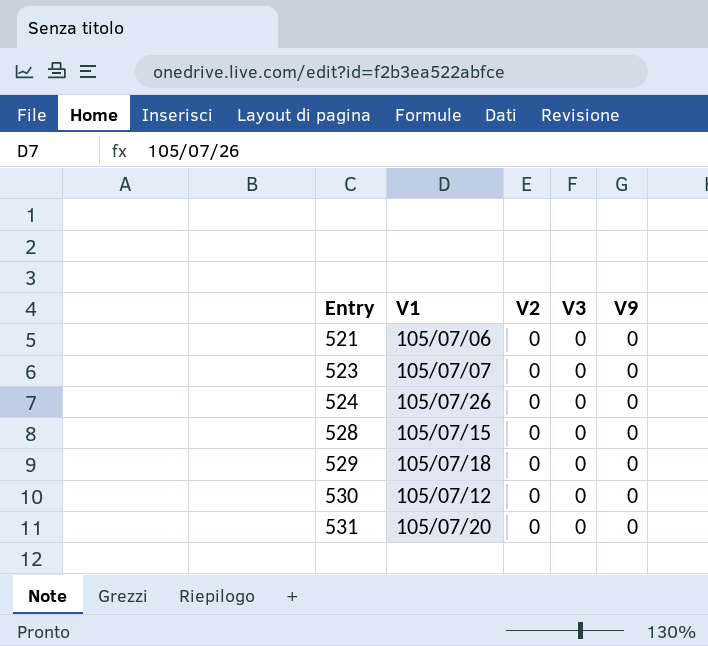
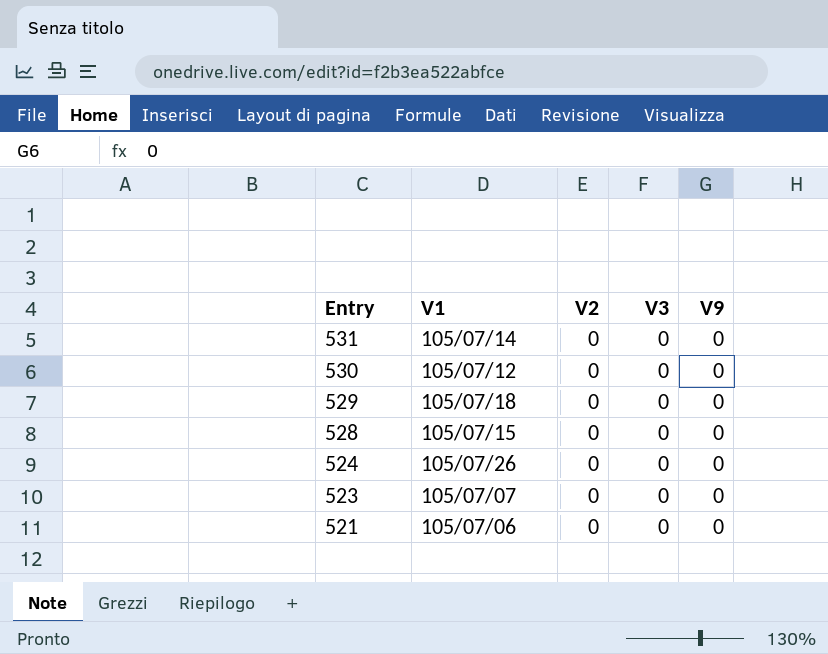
row order: Entry ascending -> Entry descending
531 | V1: 105/07/20 -> 105/07/14

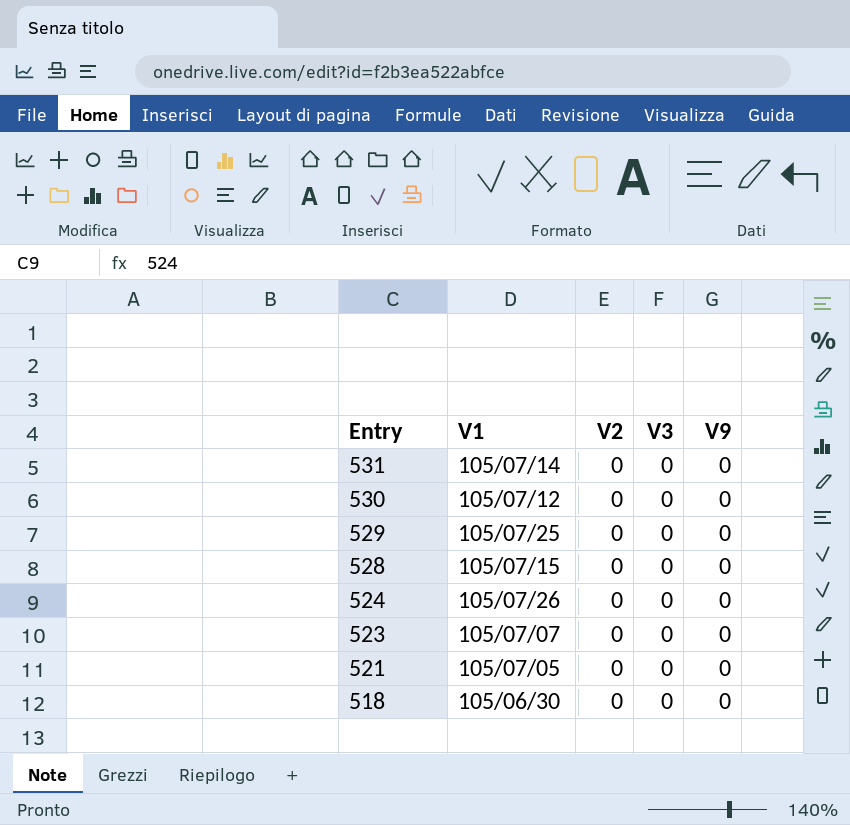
529 | V1: 105/07/18 -> 105/07/25
521 | V1: 105/07/06 -> 105/07/05
row 518: none -> 105/06/30 | 0 | 0 | 0

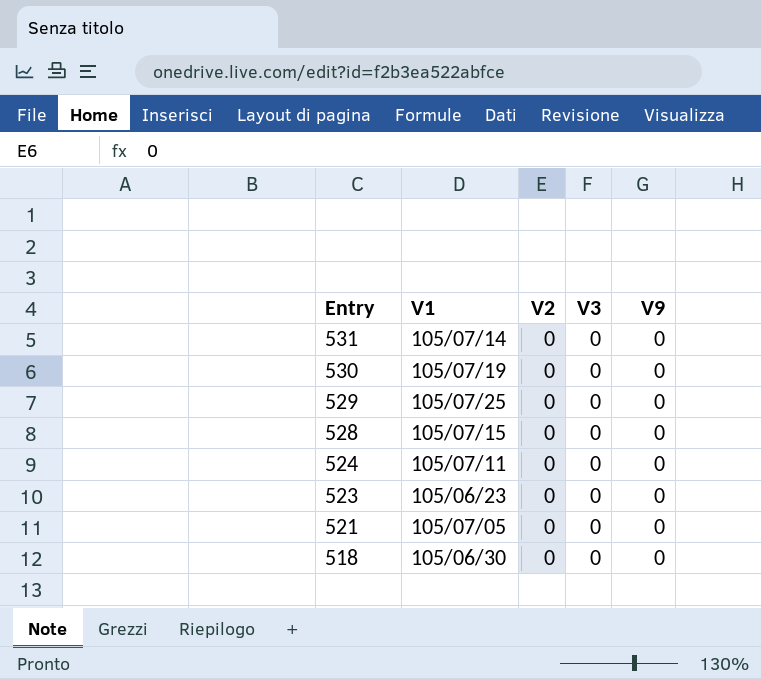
530 | V1: 105/07/12 -> 105/07/19
524 | V1: 105/07/26 -> 105/07/11
523 | V1: 105/07/07 -> 105/06/23

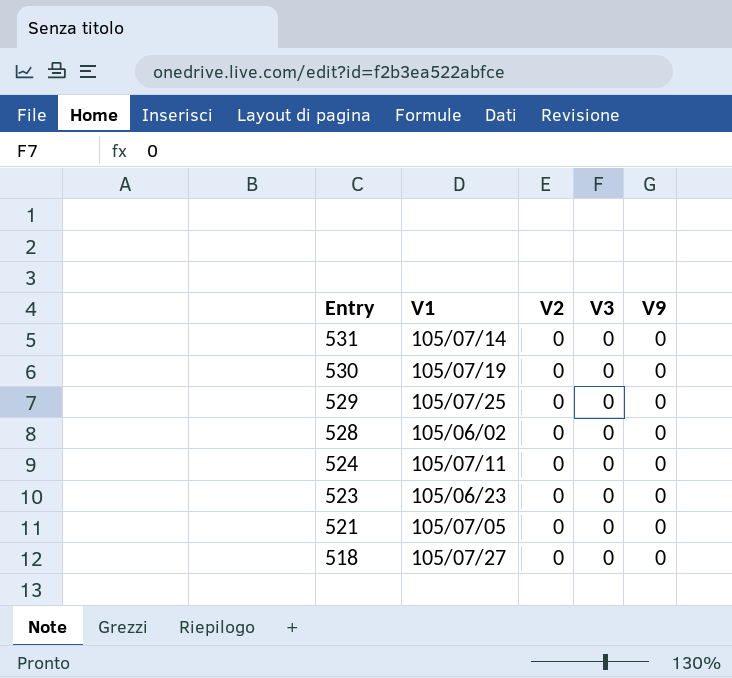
528 | V1: 105/07/15 -> 105/06/02
518 | V1: 105/06/30 -> 105/07/27

